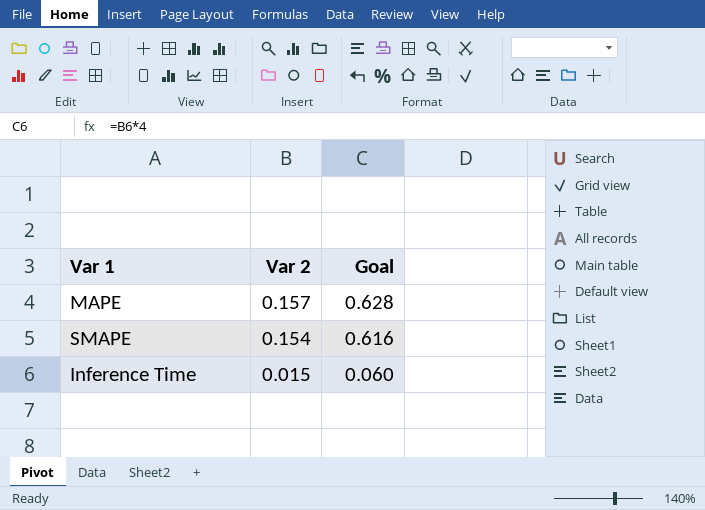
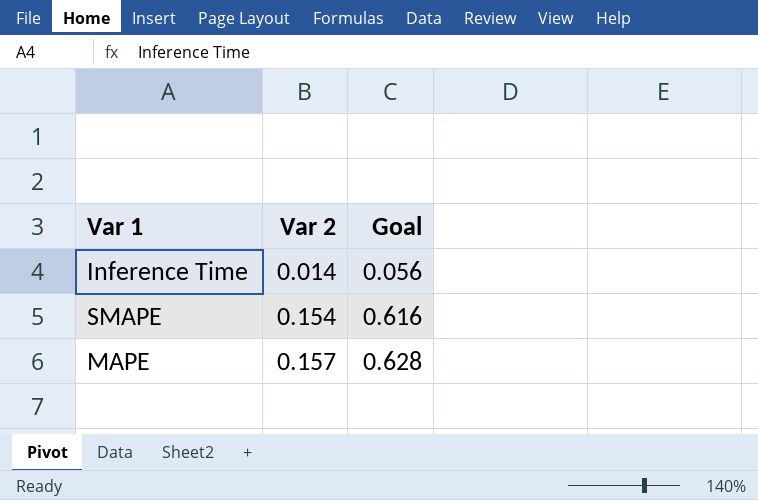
row order: Var 2 descending -> Var 2 ascending
Inference Time | Var 2: 0.015 -> 0.014
Inference Time | Goal: 0.060 -> 0.056

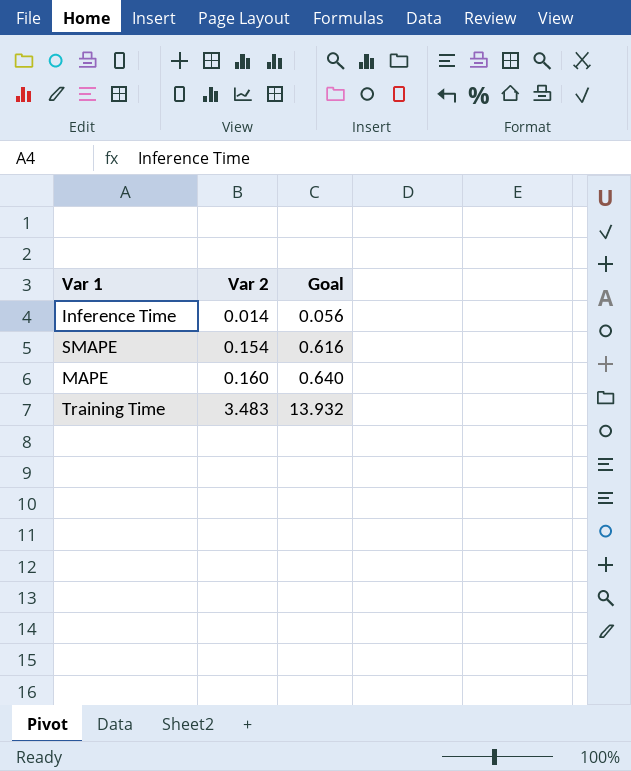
MAPE | Var 2: 0.157 -> 0.160
MAPE | Goal: 0.628 -> 0.640
row Training Time: none -> 3.483 | 13.932

